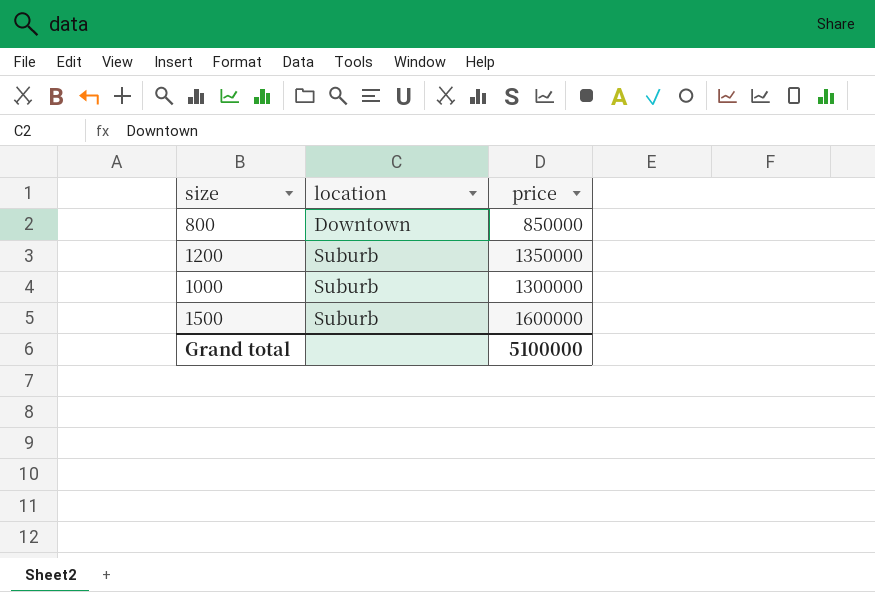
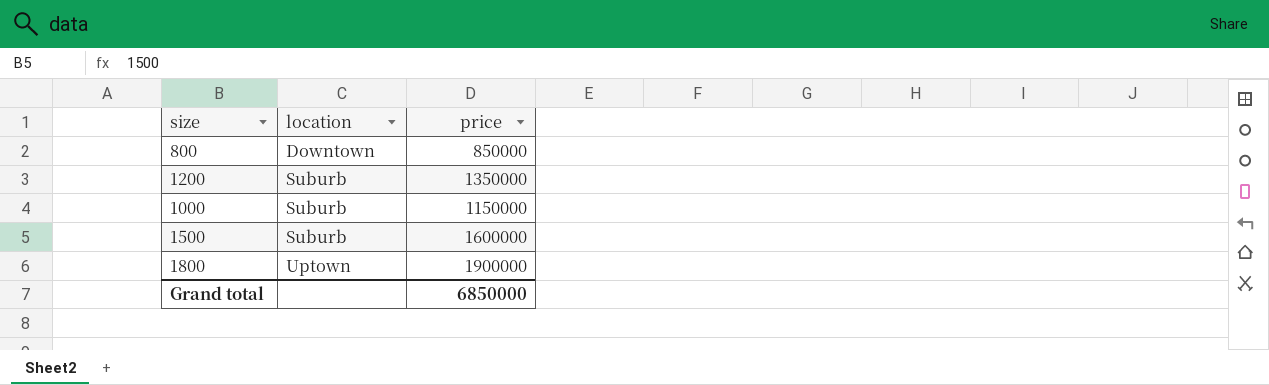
1000 | price: 1300000 -> 1150000
row 1800: none -> Uptown | 1900000
Grand total | price: 5100000 -> 6850000

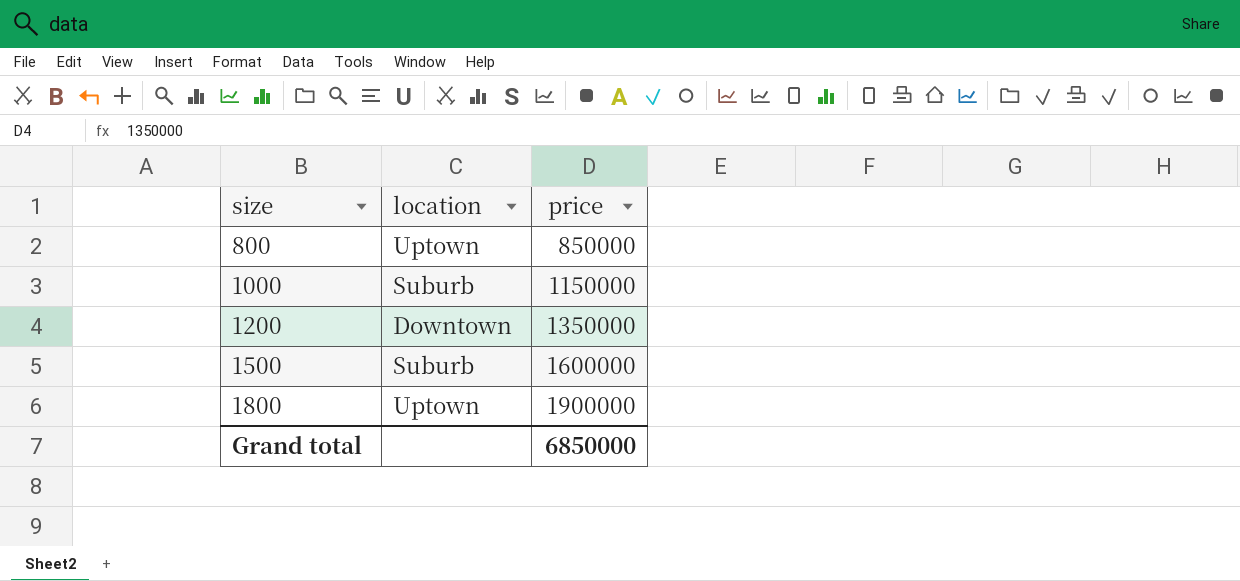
row order: location ascending -> size ascending
800 | location: Downtown -> Uptown
1200 | location: Suburb -> Downtown

